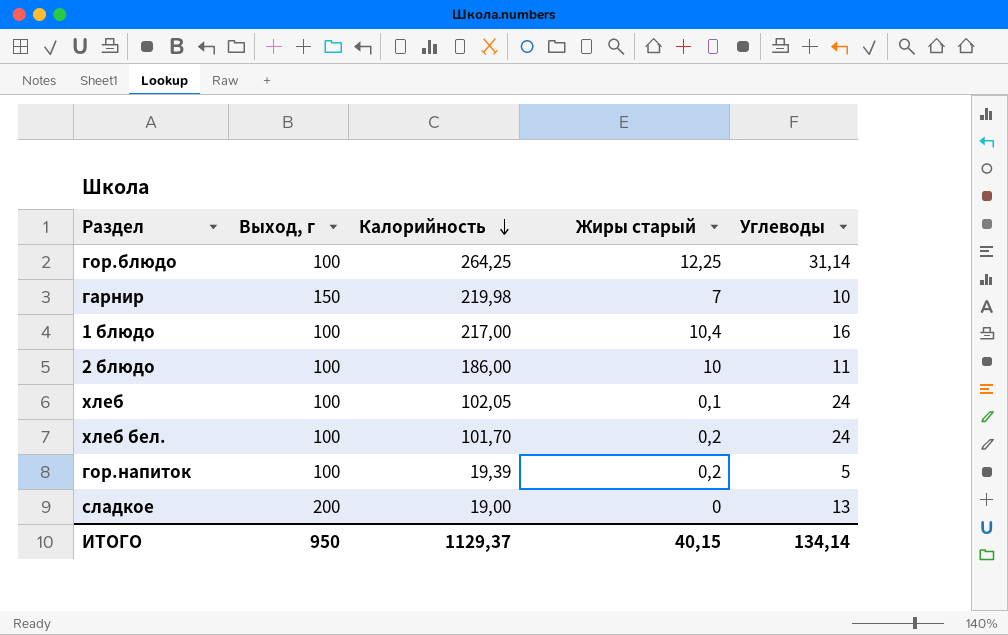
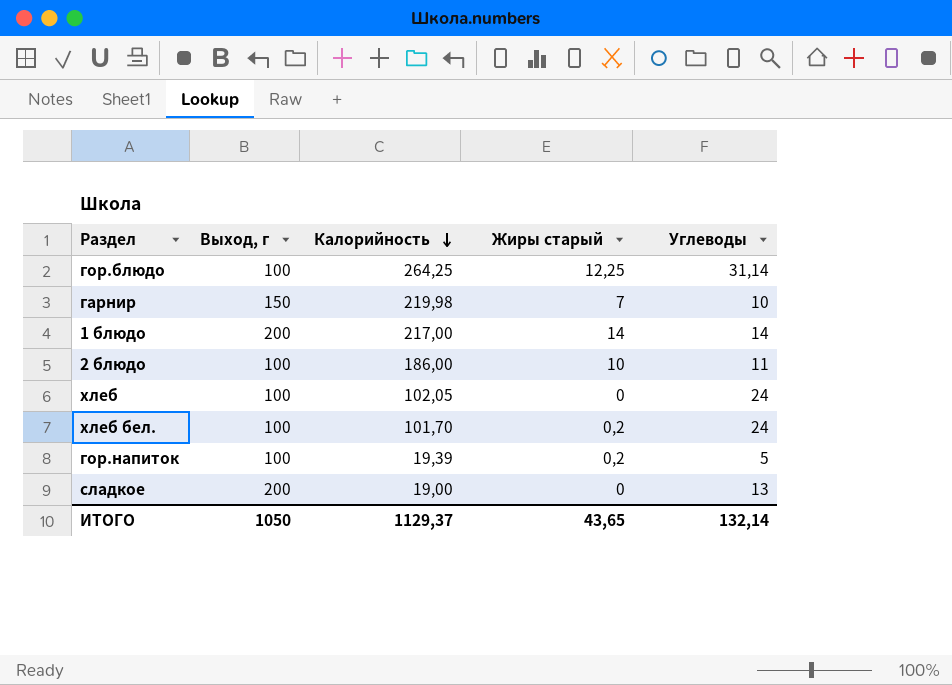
1 блюдо | Выход, г: 100 -> 200
1 блюдо | Жиры старый: 10,4 -> 14
1 блюдо | Углеводы: 16 -> 14
хлеб | Жиры старый: 0,1 -> 0
ИТОГО | Выход, г: 950 -> 1050
ИТОГО | Жиры старый: 40,15 -> 43,65
ИТОГО | Углеводы: 134,14 -> 132,14

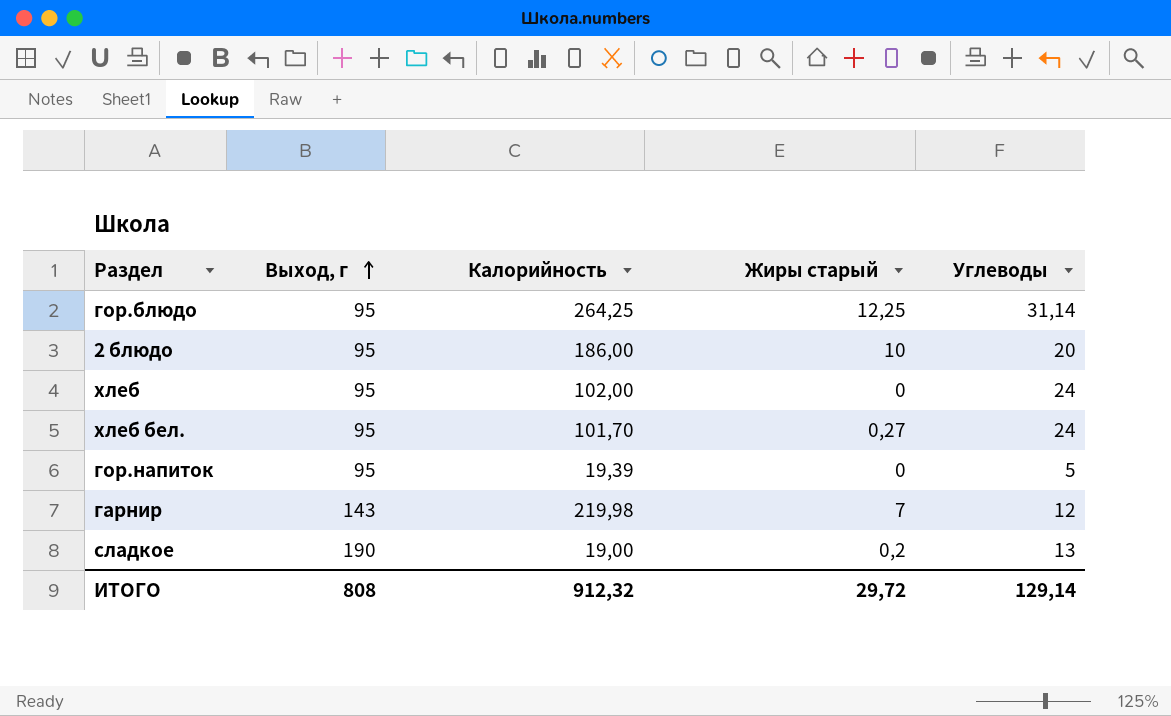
row order: Калорийность descending -> Выход, г ascending
row 1 блюдо: 200 | 217,00 | 14 | 14 -> none
гор.блюдо | Выход, г: 100 -> 95
2 блюдо | Выход, г: 100 -> 95
2 блюдо | Углеводы: 11 -> 20
хлеб | Выход, г: 100 -> 95
хлеб | Калорийность: 102,05 -> 102,00
хлеб бел. | Выход, г: 100 -> 95
хлеб бел. | Жиры старый: 0,2 -> 0,27
гор.напиток | Выход, г: 100 -> 95
гор.напиток | Жиры старый: 0,2 -> 0
гарнир | Выход, г: 150 -> 143
гарнир | Углеводы: 10 -> 12
сладкое | Выход, г: 200 -> 190
сладкое | Жиры старый: 0 -> 0,2
ИТОГО | Выход, г: 1050 -> 808
ИТОГО | Калорийность: 1129,37 -> 912,32
ИТОГО | Жиры старый: 43,65 -> 29,72
ИТОГО | Углеводы: 132,14 -> 129,14

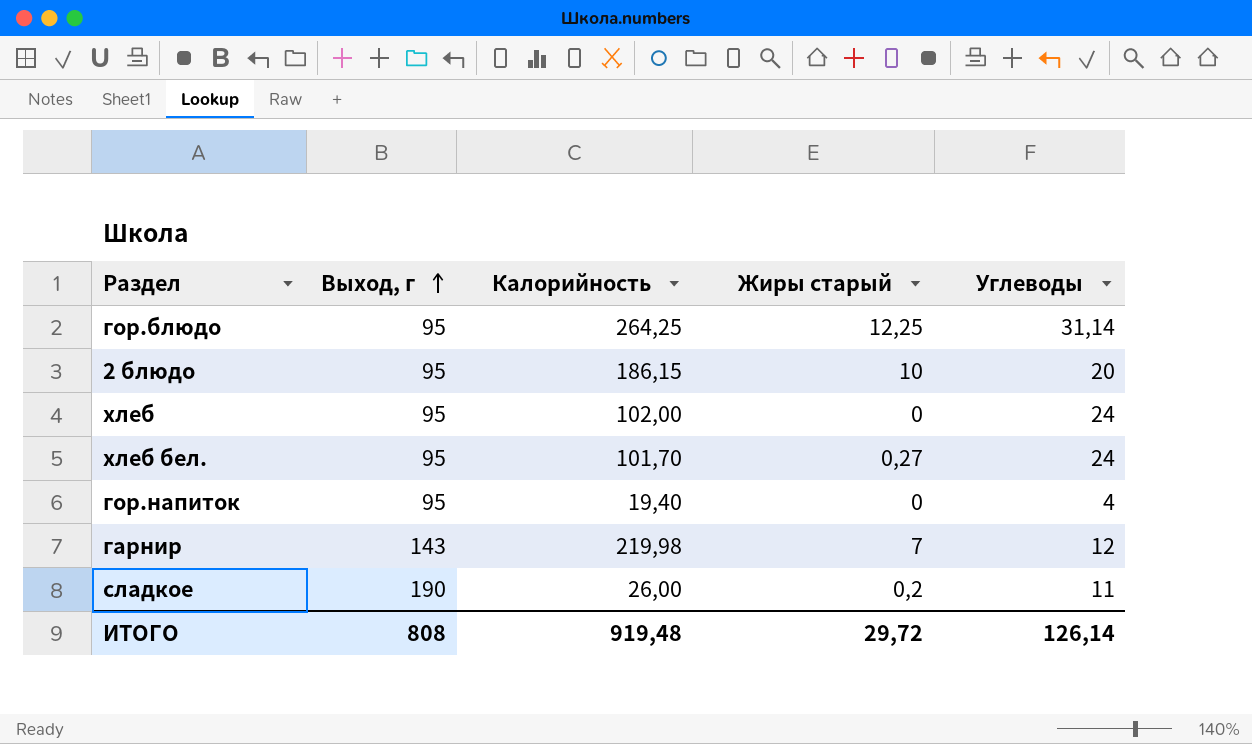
2 блюдо | Калорийность: 186,00 -> 186,15
гор.напиток | Калорийность: 19,39 -> 19,40
гор.напиток | Углеводы: 5 -> 4
сладкое | Калорийность: 19,00 -> 26,00
сладкое | Углеводы: 13 -> 11
ИТОГО | Калорийность: 912,32 -> 919,48
ИТОГО | Углеводы: 129,14 -> 126,14

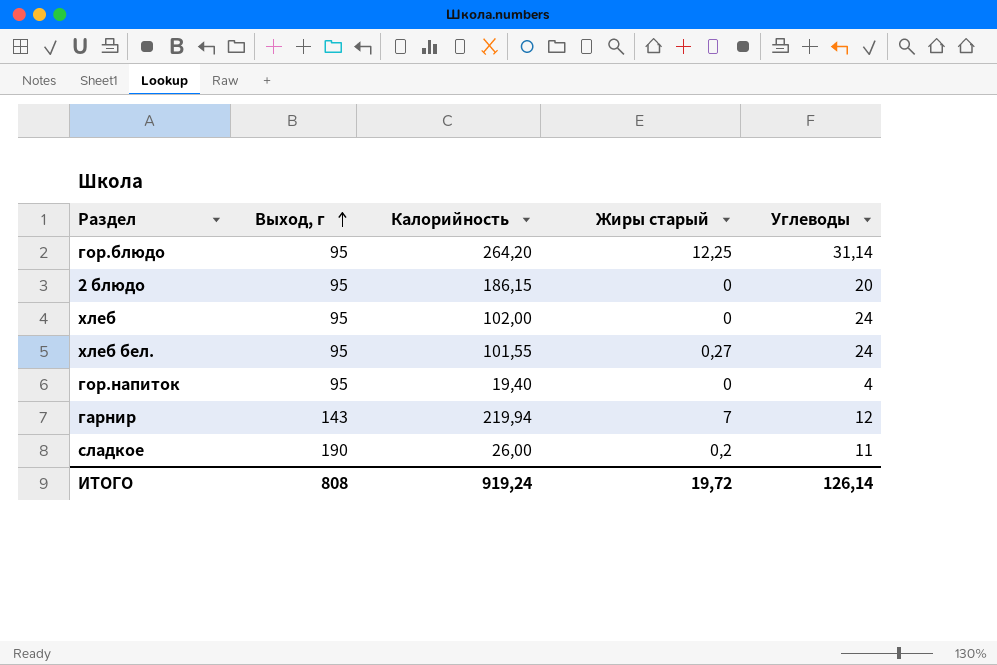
гор.блюдо | Калорийность: 264,25 -> 264,20
2 блюдо | Жиры старый: 10 -> 0
хлеб бел. | Калорийность: 101,70 -> 101,55
гарнир | Калорийность: 219,98 -> 219,94
ИТОГО | Калорийность: 919,48 -> 919,24
ИТОГО | Жиры старый: 29,72 -> 19,72

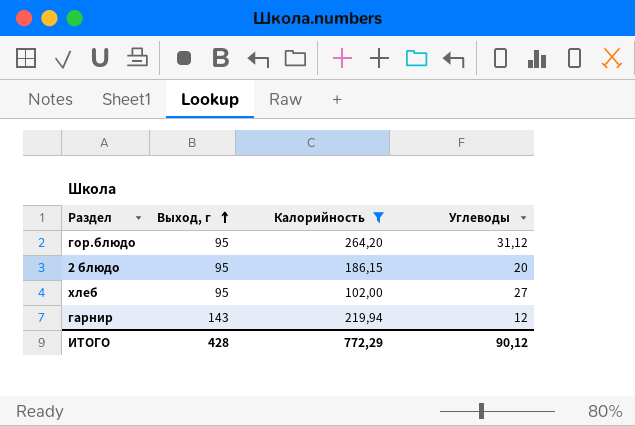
filter: none -> Калорийность >= 102,00
column Жиры старый | position: 4 -> none
гор.блюдо | Углеводы: 31,14 -> 31,12
хлеб | Углеводы: 24 -> 27
ИТОГО | Выход, г: 808 -> 428
ИТОГО | Калорийность: 919,24 -> 772,29
ИТОГО | Углеводы: 126,14 -> 90,12

